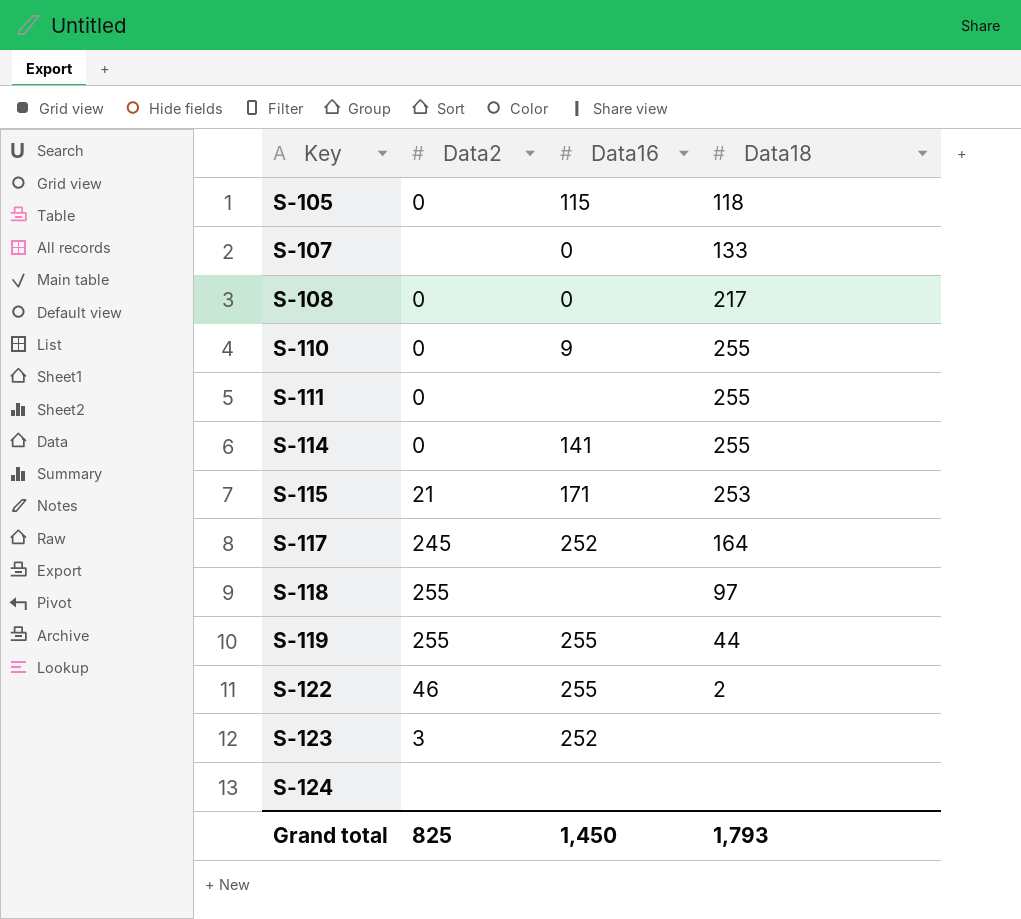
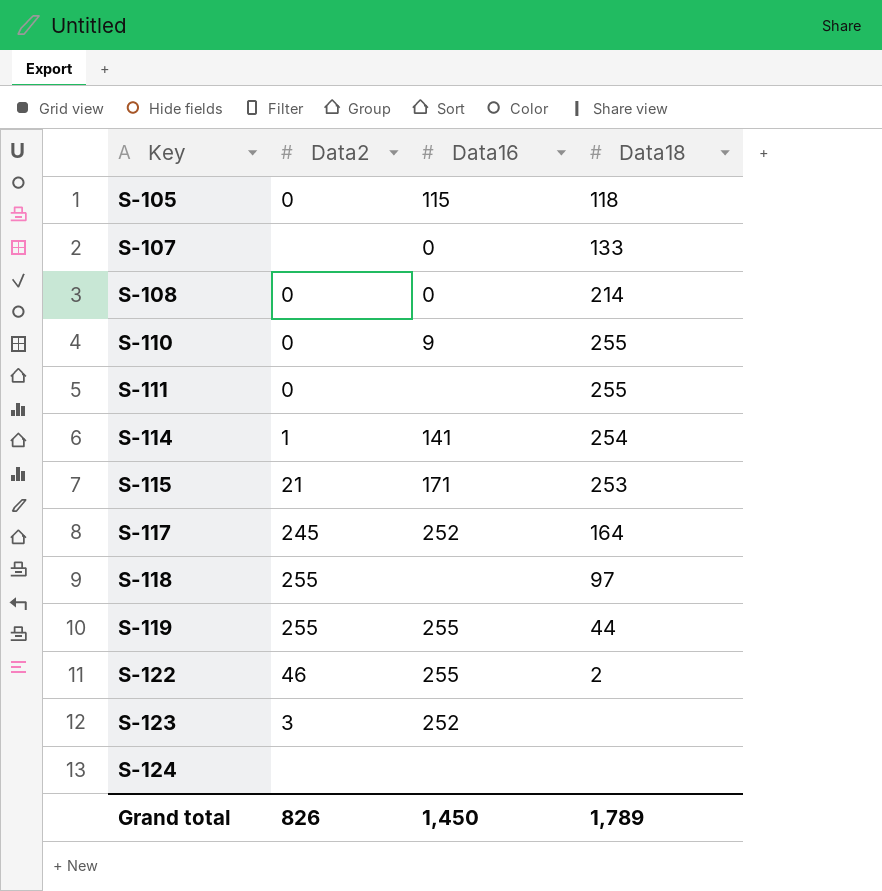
S-108 | Data18: 217 -> 214
S-114 | Data2: 0 -> 1
S-114 | Data18: 255 -> 254
Grand total | Data2: 825 -> 826
Grand total | Data18: 1,793 -> 1,789

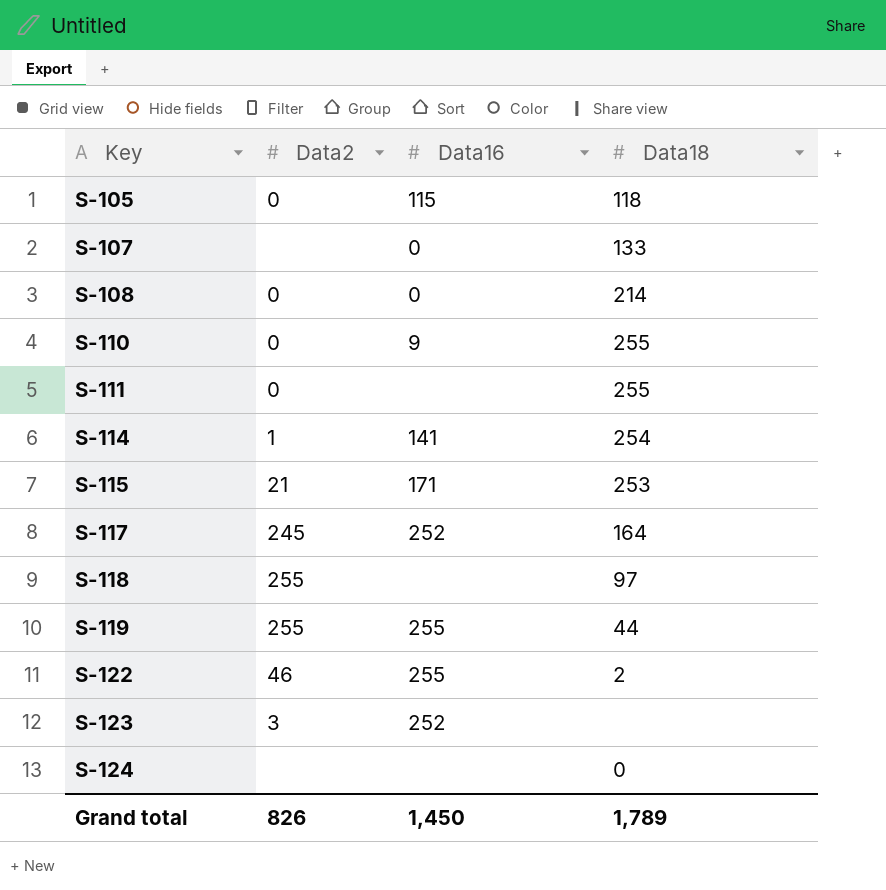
S-124 | Data18: none -> 0

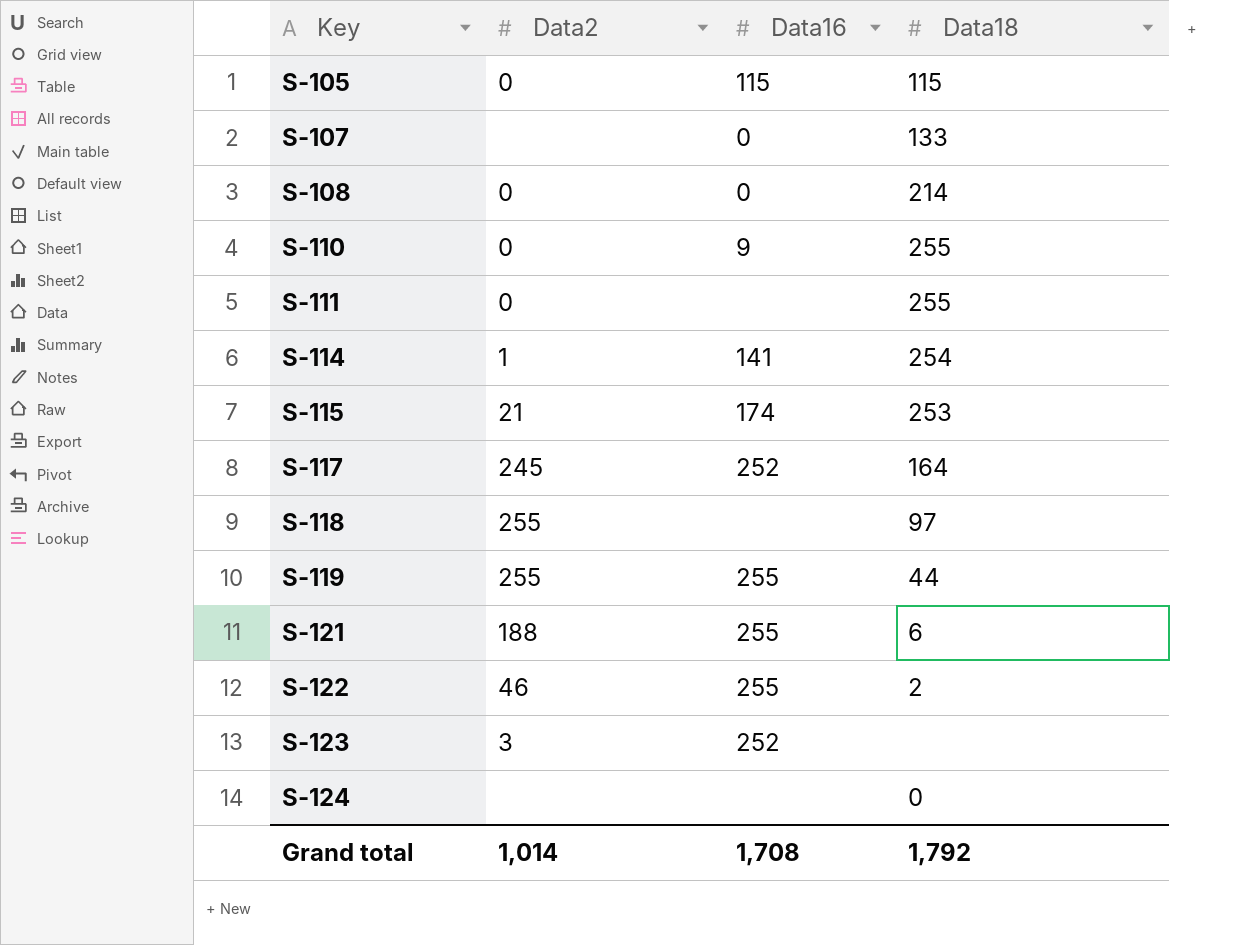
S-105 | Data18: 118 -> 115
S-115 | Data16: 171 -> 174
row S-121: none -> 188 | 255 | 6
Grand total | Data2: 826 -> 1,014
Grand total | Data16: 1,450 -> 1,708
Grand total | Data18: 1,789 -> 1,792

